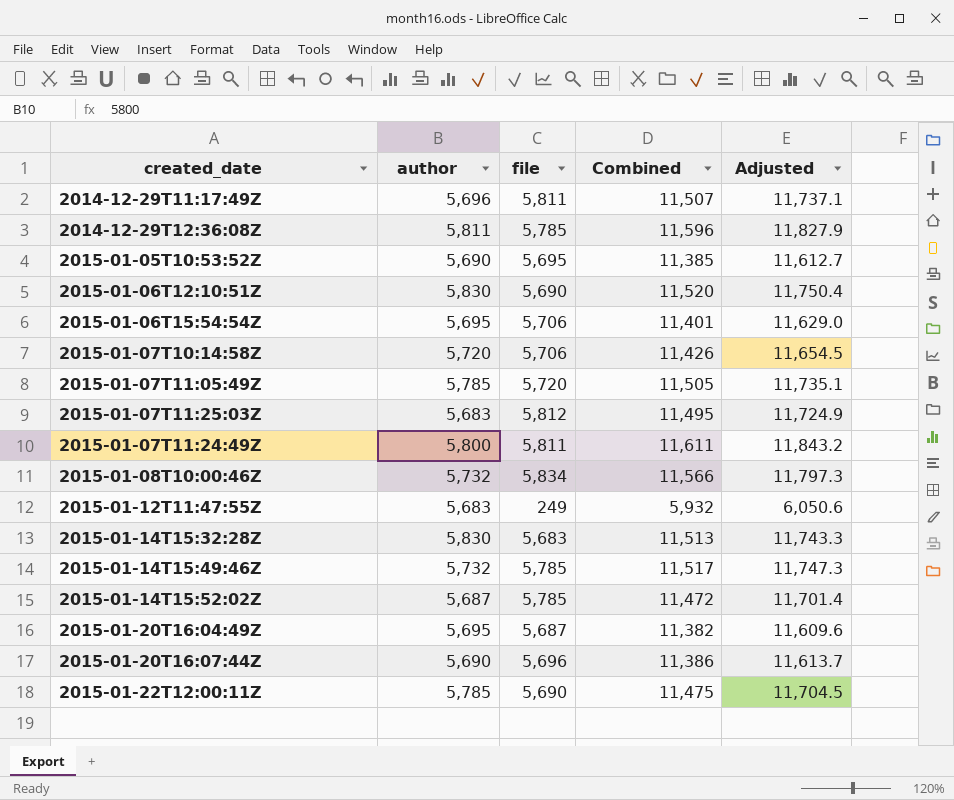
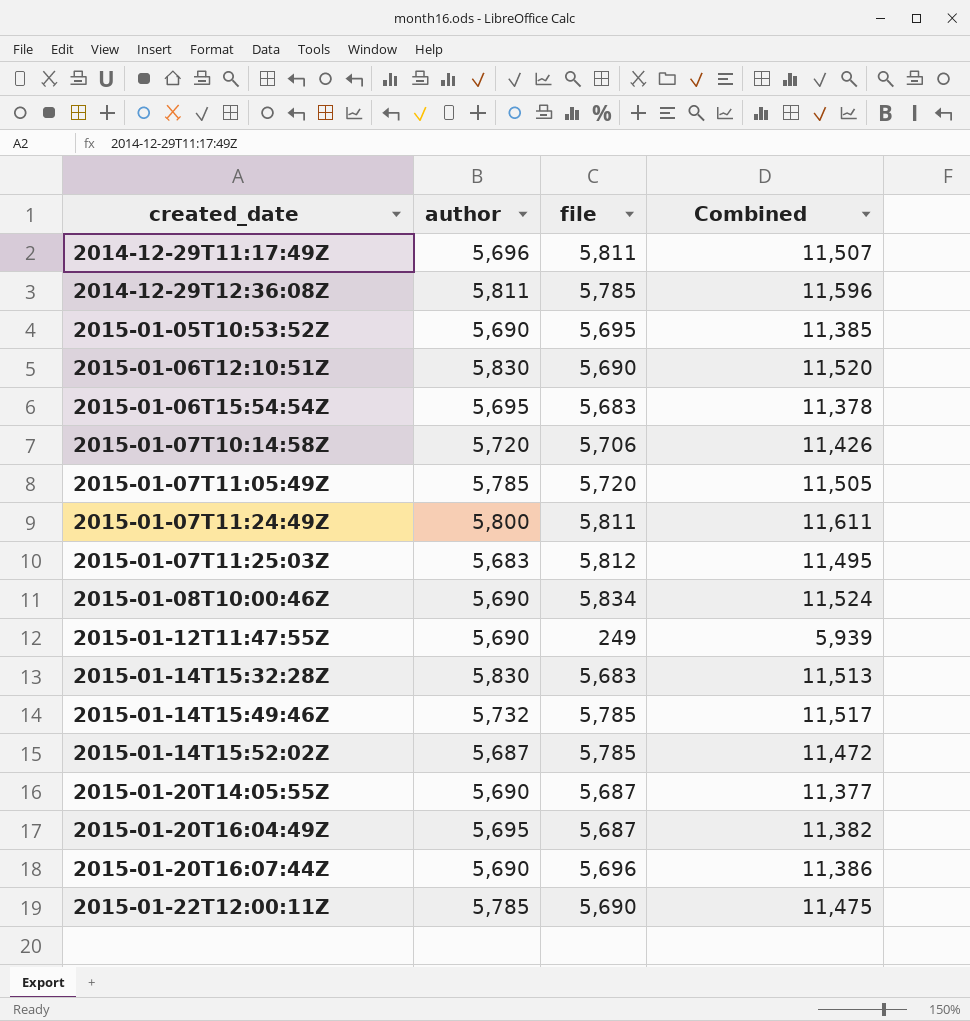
row order: none -> created_date ascending
column Adjusted | formula: [Combined] * 1.02 -> none
2015-01-06T15:54:54Z | file: 5,706 -> 5,683
2015-01-06T15:54:54Z | Combined: 11,401 -> 11,378
2015-01-08T10:00:46Z | author: 5,732 -> 5,690
2015-01-08T10:00:46Z | Combined: 11,566 -> 11,524
2015-01-12T11:47:55Z | author: 5,683 -> 5,690
2015-01-12T11:47:55Z | Combined: 5,932 -> 5,939
row 2015-01-20T14:05:55Z: none -> 5,690 | 5,687 | 11,377

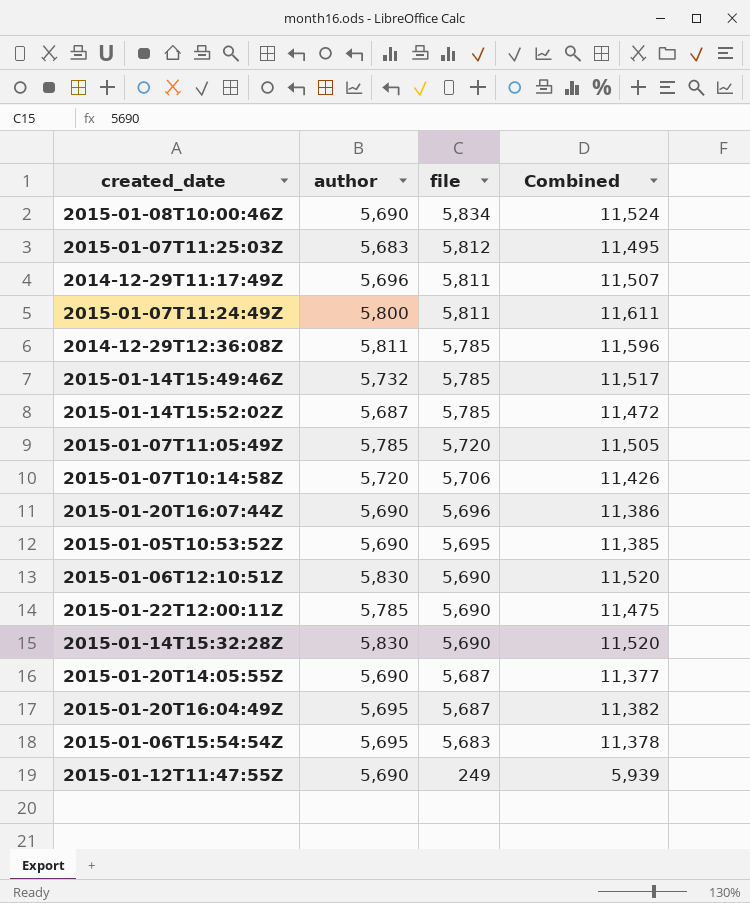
row order: created_date ascending -> file descending
2015-01-14T15:32:28Z | file: 5,683 -> 5,690
2015-01-14T15:32:28Z | Combined: 11,513 -> 11,520

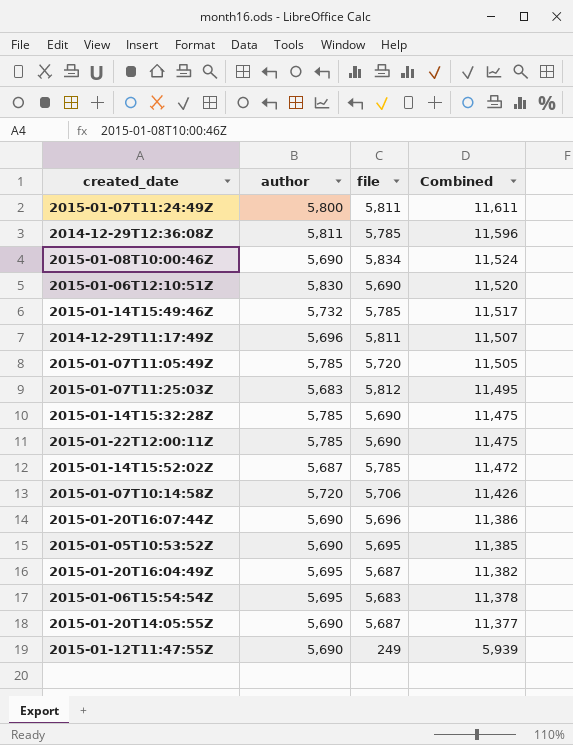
row order: file descending -> Combined descending
2015-01-14T15:32:28Z | author: 5,830 -> 5,785
2015-01-14T15:32:28Z | Combined: 11,520 -> 11,475

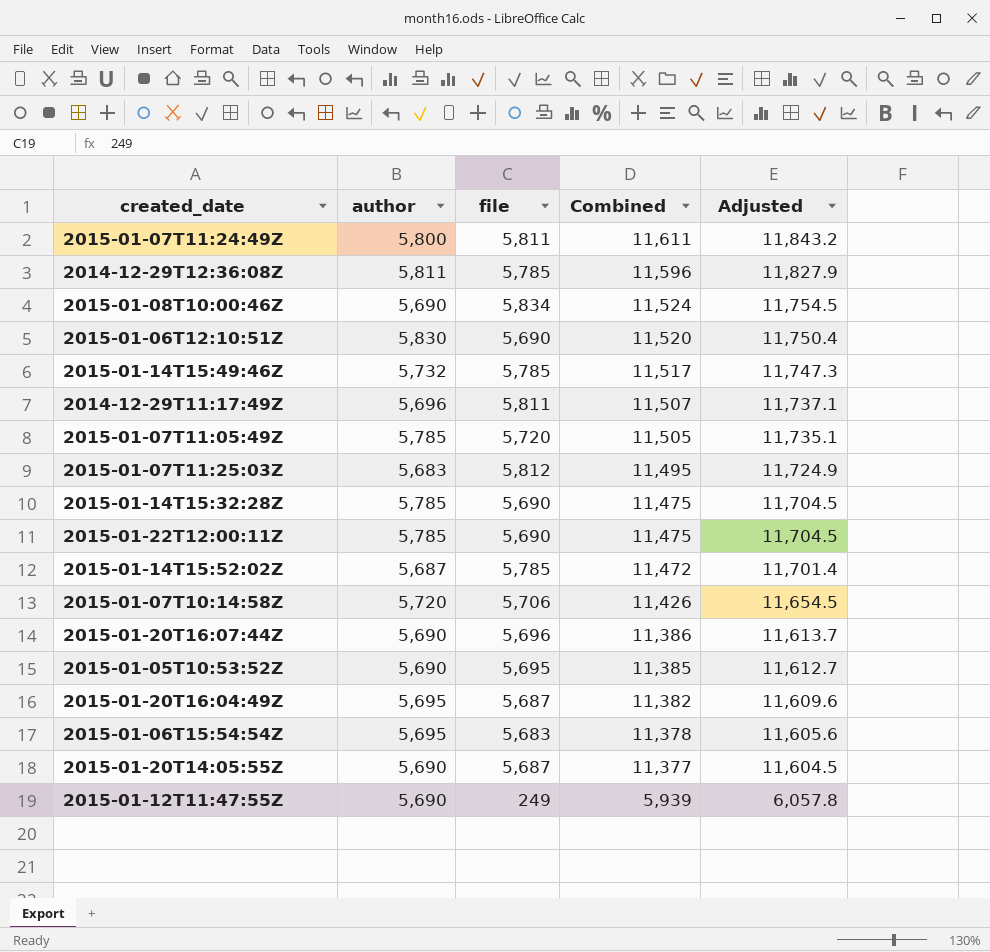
column Adjusted | formula: none -> [Combined] * 1.02

